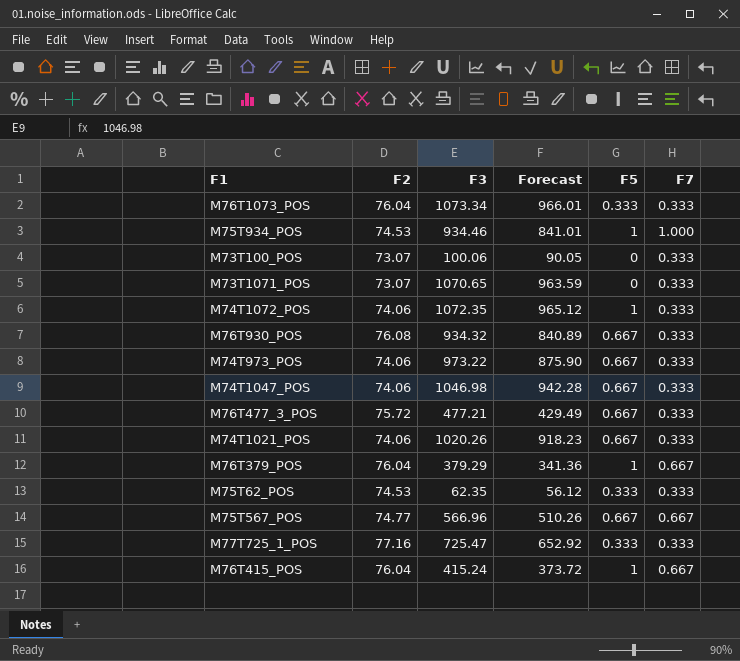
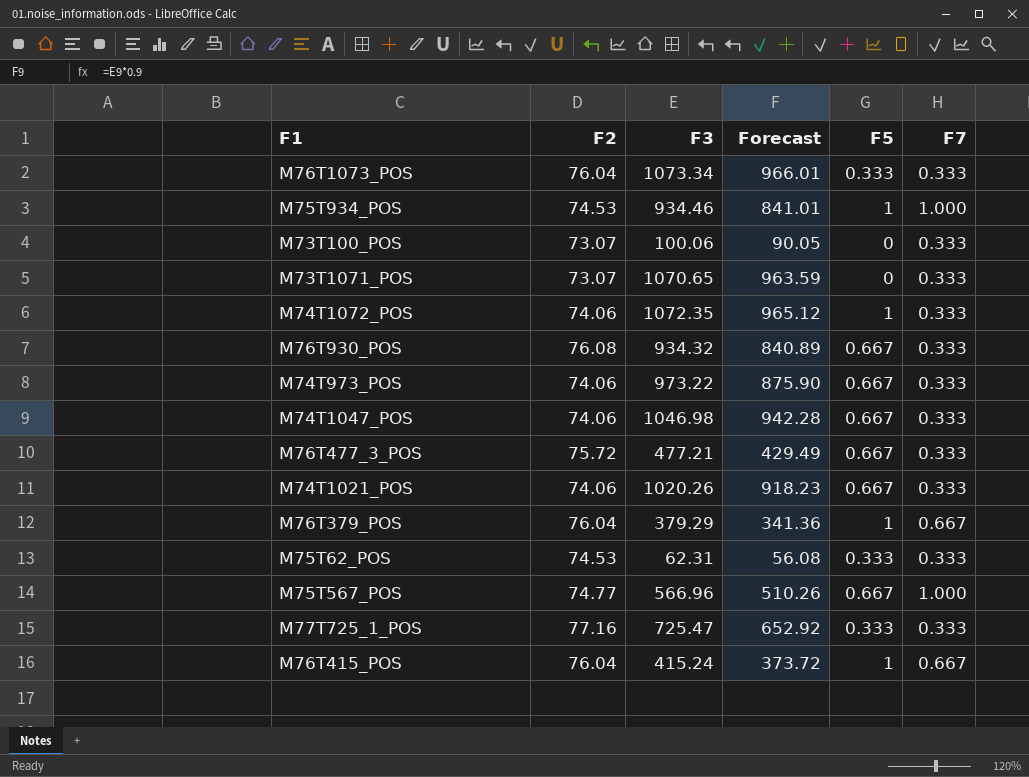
M75T62_POS | F3: 62.35 -> 62.31
M75T62_POS | Forecast: 56.12 -> 56.08
M75T567_POS | F7: 0.667 -> 1.000

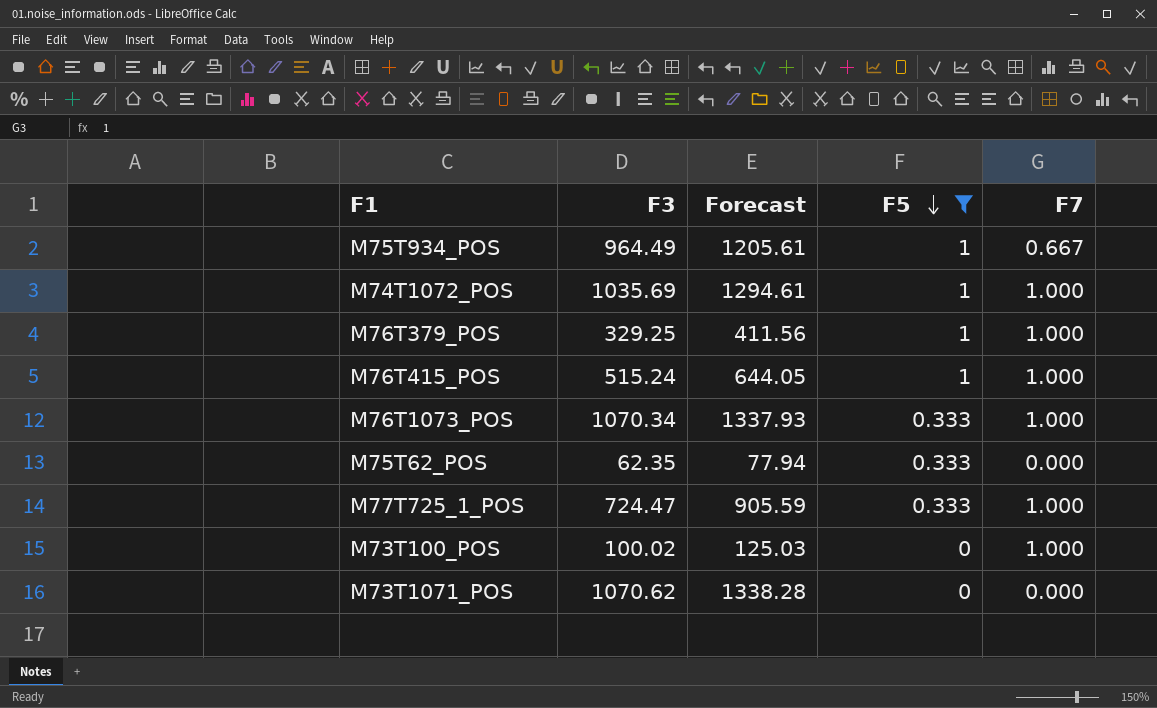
filter: none -> F5 != 0.667
row order: none -> F5 descending
column F2 | position: 2 -> none
column Forecast | formula: [F3] * 0.9 -> [F3] * 1.25
M75T934_POS | F3: 934.46 -> 964.49
M75T934_POS | F7: 1.000 -> 0.667
M74T1072_POS | F3: 1072.35 -> 1035.69
M74T1072_POS | F7: 0.333 -> 1.000
M76T379_POS | F3: 379.29 -> 329.25
M76T379_POS | F7: 0.667 -> 1.000
M76T415_POS | F3: 415.24 -> 515.24
M76T415_POS | F7: 0.667 -> 1.000
M76T1073_POS | F3: 1073.34 -> 1070.34
M76T1073_POS | F7: 0.333 -> 1.000
M75T62_POS | F3: 62.31 -> 62.35
M75T62_POS | F7: 0.333 -> 0.000
M77T725_1_POS | F3: 725.47 -> 724.47
M77T725_1_POS | F7: 0.333 -> 1.000
M73T100_POS | F3: 100.06 -> 100.02
M73T100_POS | F7: 0.333 -> 1.000
M73T1071_POS | F3: 1070.65 -> 1070.62
M73T1071_POS | F7: 0.333 -> 0.000

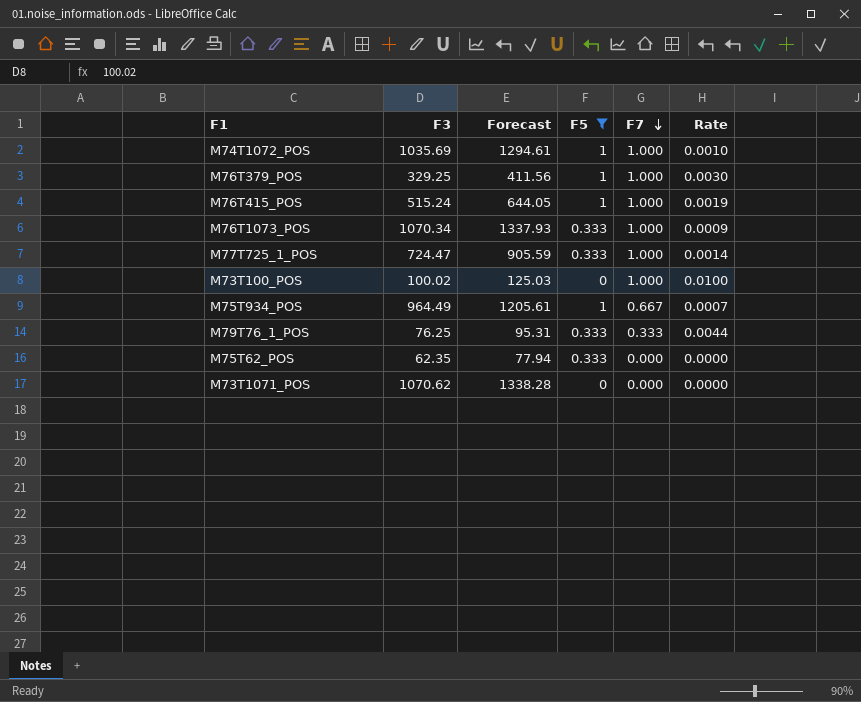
row order: F5 descending -> F7 descending
column Rate | formula: none -> [F7] / [F3]
row M79T76_1_POS: none -> 76.25 | 95.31 | 0.333 | 0.333 | 0.0044

